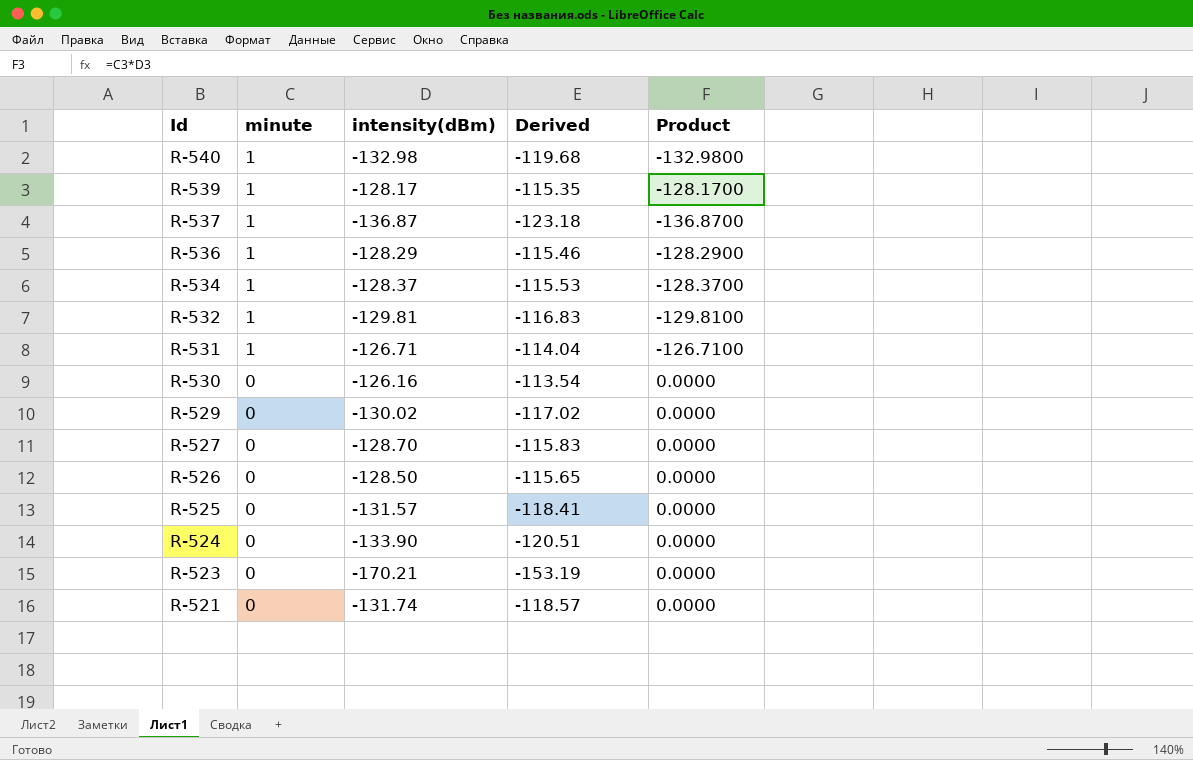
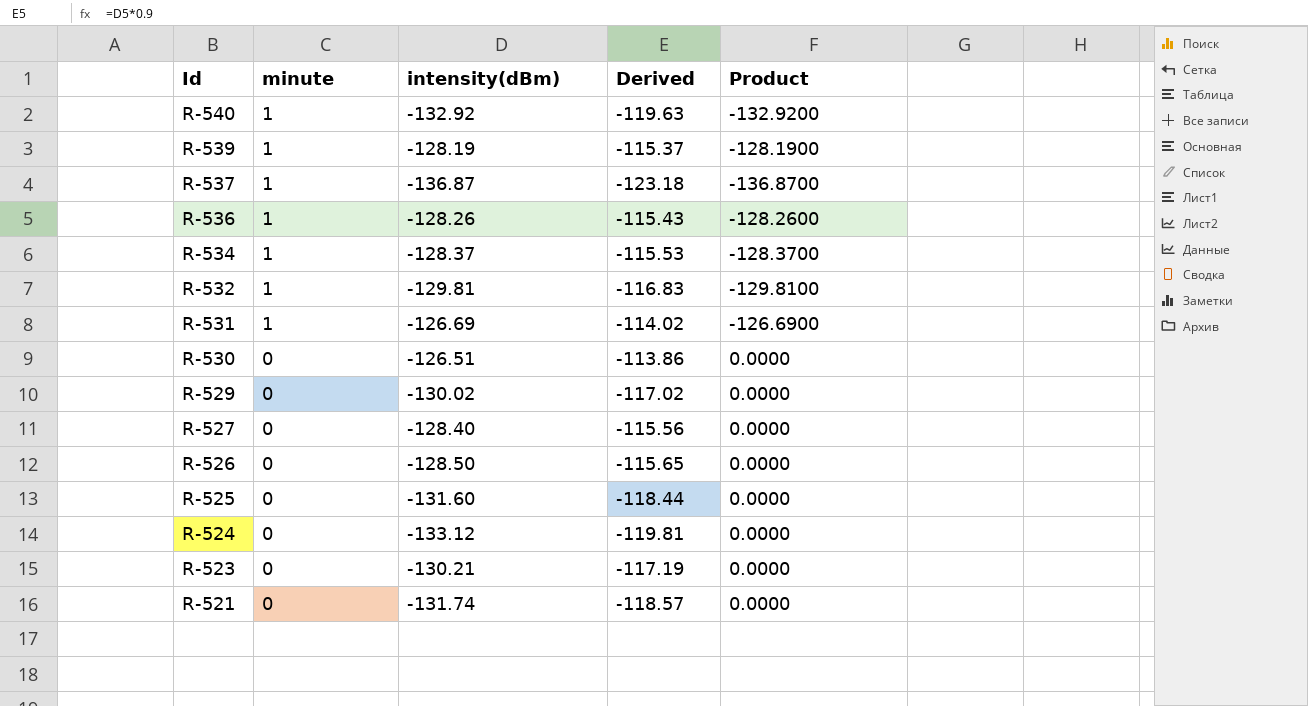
R-540 | intensity(dBm): -132.98 -> -132.92
R-540 | Derived: -119.68 -> -119.63
R-540 | Product: -132.9800 -> -132.9200
R-539 | intensity(dBm): -128.17 -> -128.19
R-539 | Derived: -115.35 -> -115.37
R-539 | Product: -128.1700 -> -128.1900
R-536 | intensity(dBm): -128.29 -> -128.26
R-536 | Derived: -115.46 -> -115.43
R-536 | Product: -128.2900 -> -128.2600
R-531 | intensity(dBm): -126.71 -> -126.69
R-531 | Derived: -114.04 -> -114.02
R-531 | Product: -126.7100 -> -126.6900
R-530 | intensity(dBm): -126.16 -> -126.51
R-530 | Derived: -113.54 -> -113.86
R-527 | intensity(dBm): -128.70 -> -128.40
R-527 | Derived: -115.83 -> -115.56
R-525 | intensity(dBm): -131.57 -> -131.60
R-525 | Derived: -118.41 -> -118.44
R-524 | intensity(dBm): -133.90 -> -133.12
R-524 | Derived: -120.51 -> -119.81
R-523 | intensity(dBm): -170.21 -> -130.21
R-523 | Derived: -153.19 -> -117.19

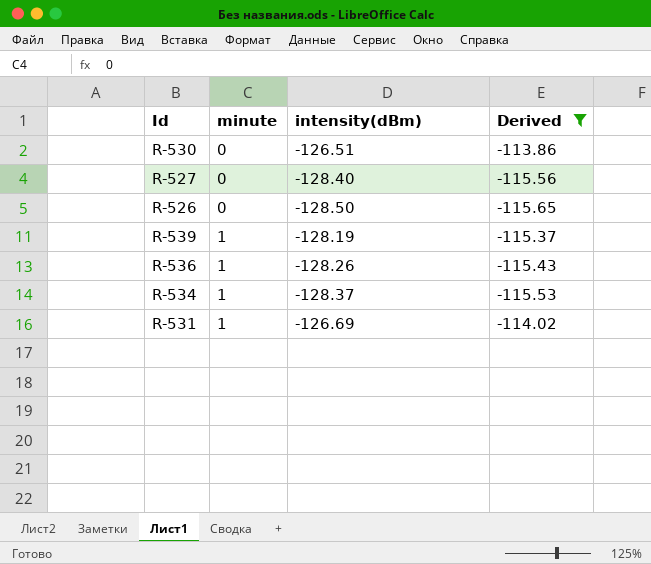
filter: none -> Derived >= -115.65
row order: Id descending -> minute ascending
column Product | formula: [minute] * [intensity(dBm)] -> none

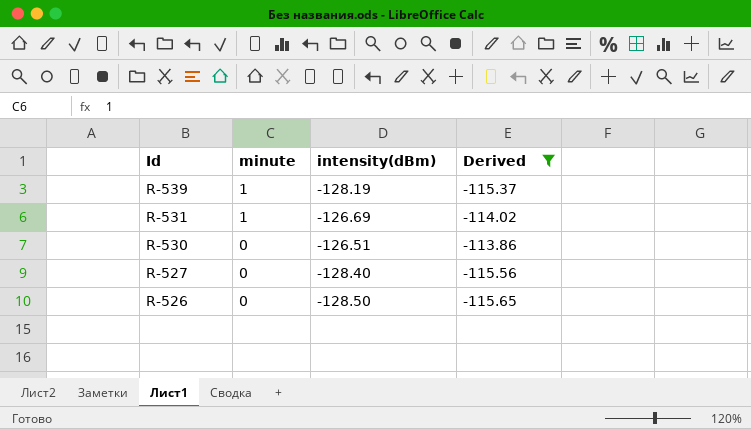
row order: minute ascending -> Id descending
row R-536: 1 | -128.26 | -115.43 -> none
row R-534: 1 | -128.37 | -115.53 -> none

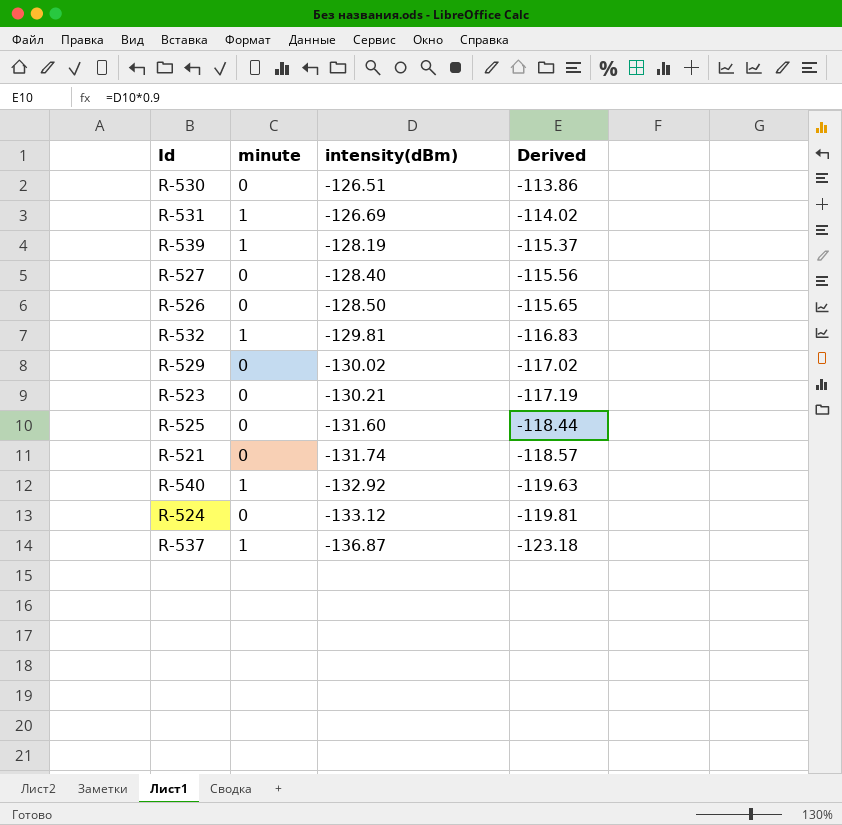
filter: Derived >= -115.65 -> none
row order: Id descending -> intensity(dBm) descending

